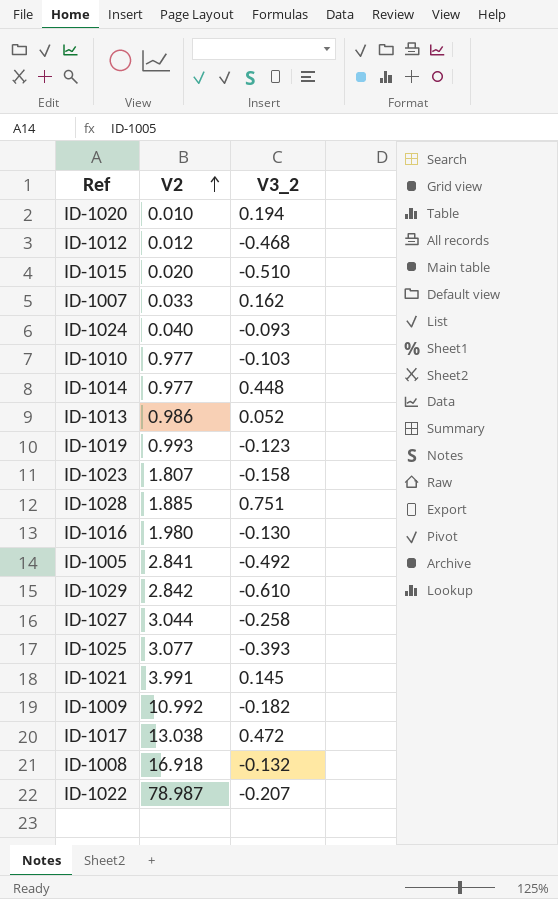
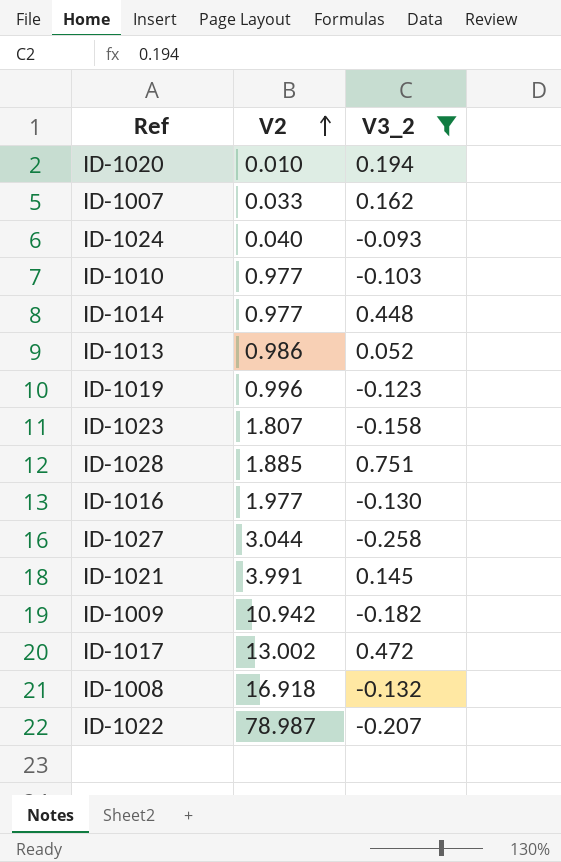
filter: none -> V3_2 >= -0.258
ID-1019 | V2: 0.993 -> 0.996
ID-1016 | V2: 1.980 -> 1.977
ID-1009 | V2: 10.992 -> 10.942
ID-1017 | V2: 13.038 -> 13.002

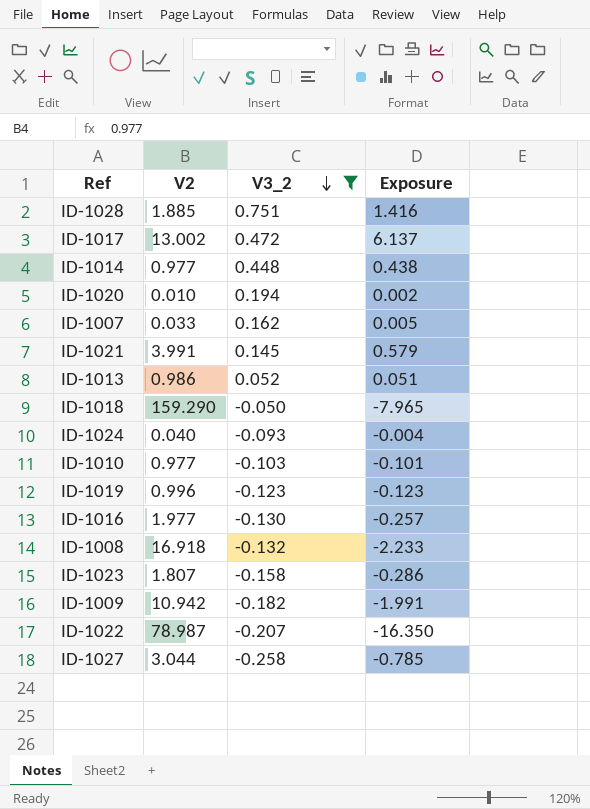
row order: V2 ascending -> V3_2 descending
column Exposure | formula: none -> [V2] * [V3_2]
row ID-1018: none -> 159.290 | -0.050 | -7.965

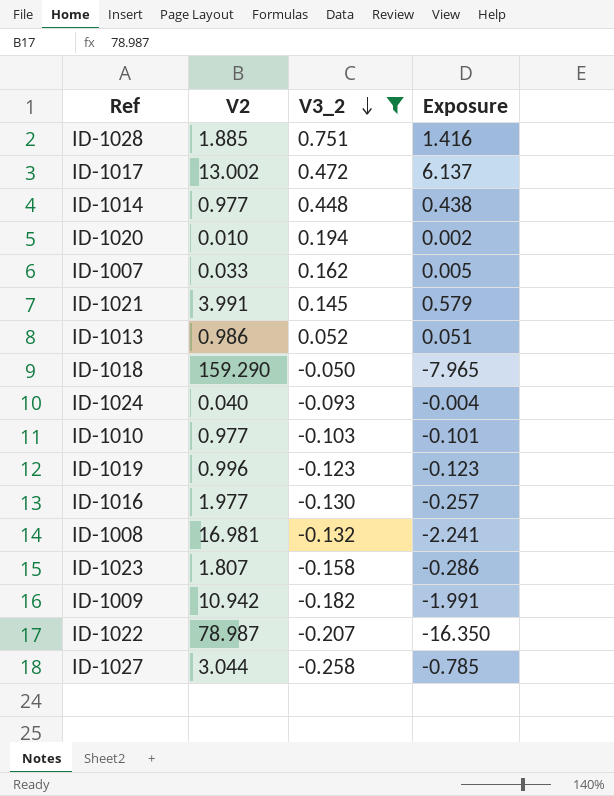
ID-1008 | V2: 16.918 -> 16.981
ID-1008 | Exposure: -2.233 -> -2.241

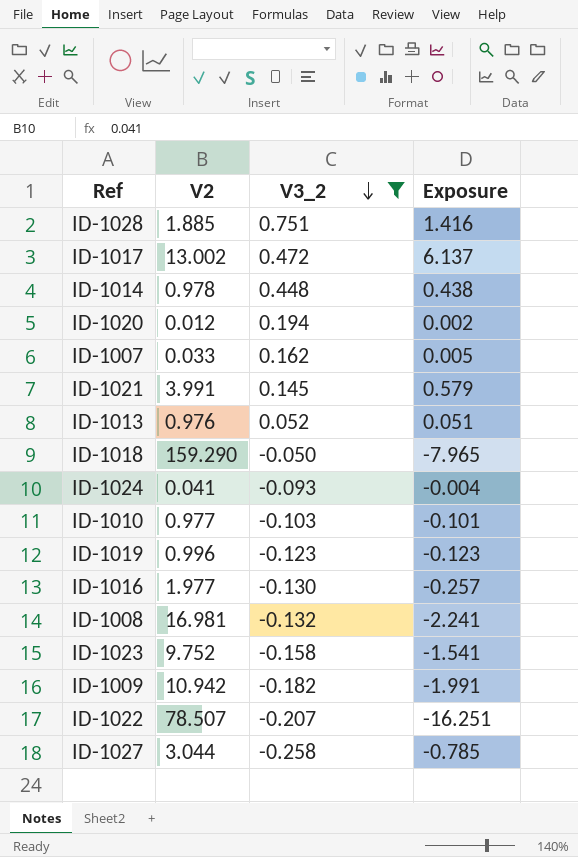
ID-1014 | V2: 0.977 -> 0.978
ID-1020 | V2: 0.010 -> 0.012
ID-1013 | V2: 0.986 -> 0.976
ID-1024 | V2: 0.040 -> 0.041
ID-1023 | V2: 1.807 -> 9.752
ID-1023 | Exposure: -0.286 -> -1.541
ID-1022 | V2: 78.987 -> 78.507
ID-1022 | Exposure: -16.350 -> -16.251

